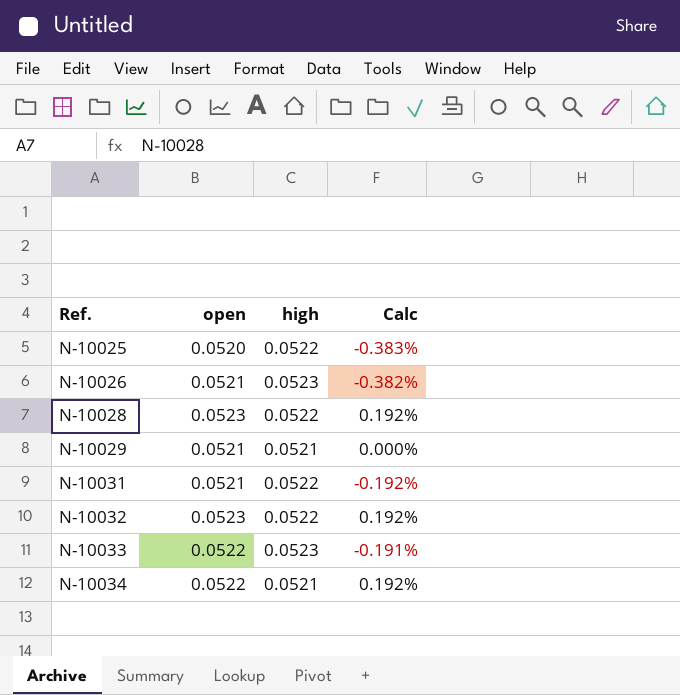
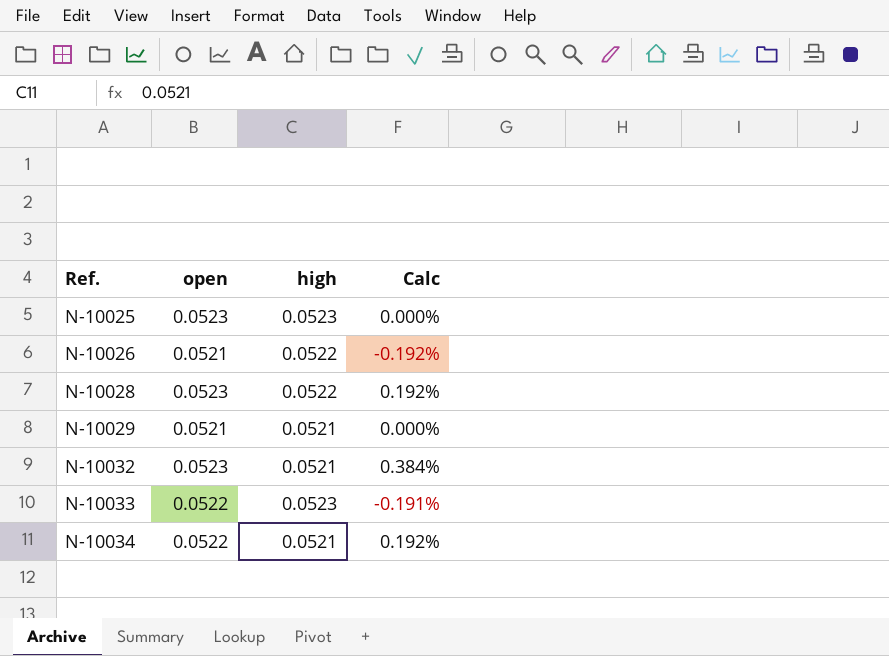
row N-10031: 0.0521 | 0.0522 | -0.192% -> none
N-10025 | open: 0.0520 -> 0.0523
N-10025 | high: 0.0522 -> 0.0523
N-10025 | Calc: -0.383% -> 0.000%
N-10026 | high: 0.0523 -> 0.0522
N-10026 | Calc: -0.382% -> -0.192%
N-10032 | high: 0.0522 -> 0.0521
N-10032 | Calc: 0.192% -> 0.384%

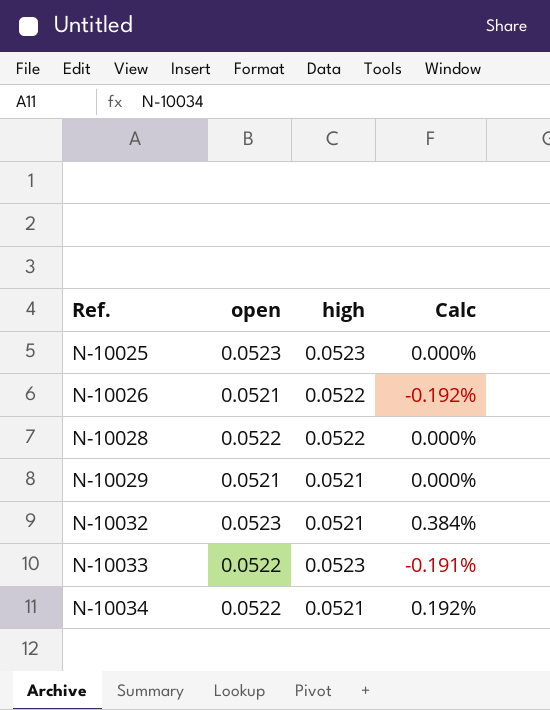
N-10028 | open: 0.0523 -> 0.0522
N-10028 | Calc: 0.192% -> 0.000%

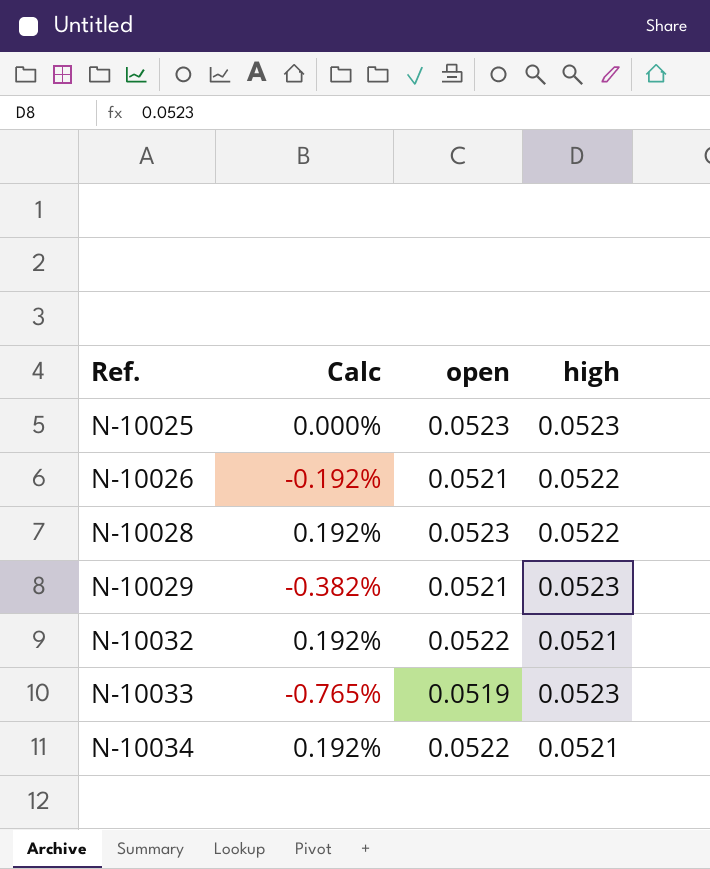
column Calc | position: 4 -> 2
N-10028 | Calc: 0.000% -> 0.192%
N-10028 | open: 0.0522 -> 0.0523
N-10029 | Calc: 0.000% -> -0.382%
N-10029 | high: 0.0521 -> 0.0523
N-10032 | Calc: 0.384% -> 0.192%
N-10032 | open: 0.0523 -> 0.0522
N-10033 | Calc: -0.191% -> -0.765%
N-10033 | open: 0.0522 -> 0.0519

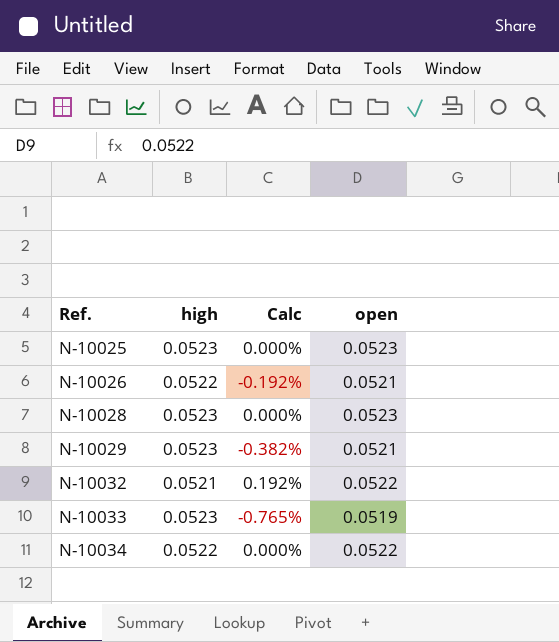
column high | position: 4 -> 2
N-10028 | high: 0.0522 -> 0.0523
N-10028 | Calc: 0.192% -> 0.000%
N-10034 | high: 0.0521 -> 0.0522
N-10034 | Calc: 0.192% -> 0.000%

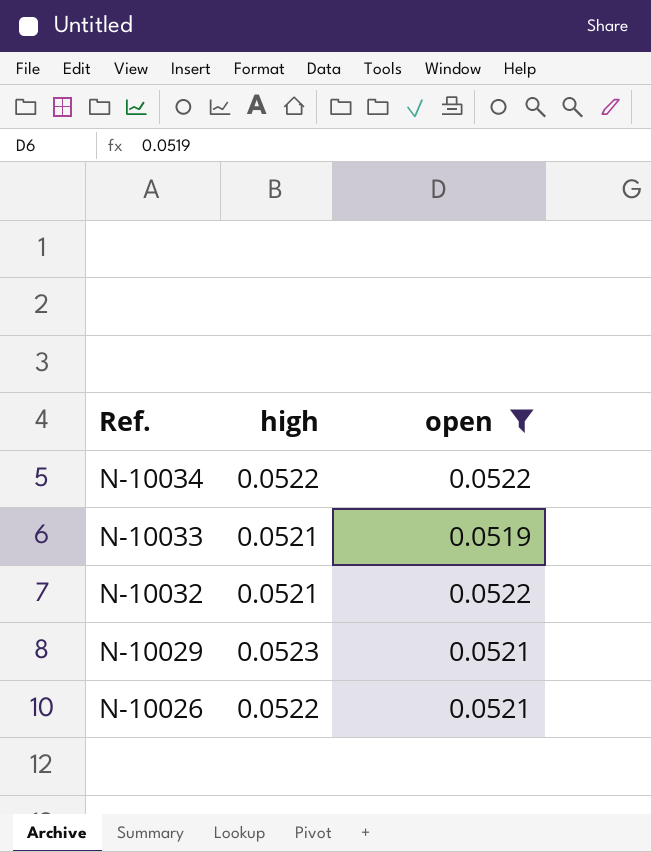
filter: none -> open != 0.0523
row order: Ref. ascending -> Ref. descending
column Calc | formula: ([open] - [high]) / [high] -> none
N-10033 | high: 0.0523 -> 0.0521

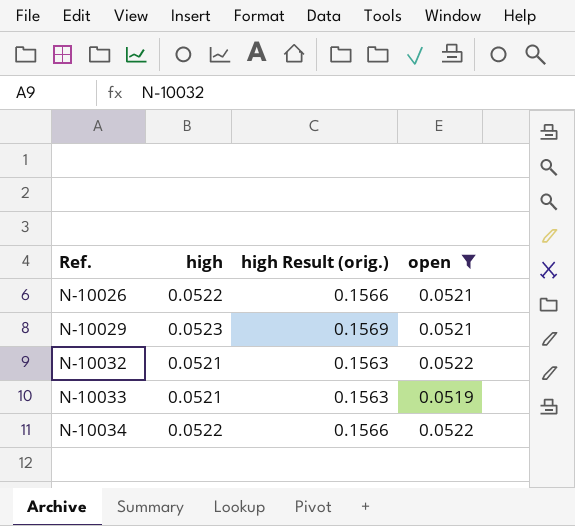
row order: Ref. descending -> Ref. ascending
column high Result (orig.) | formula: none -> [high] * 3

